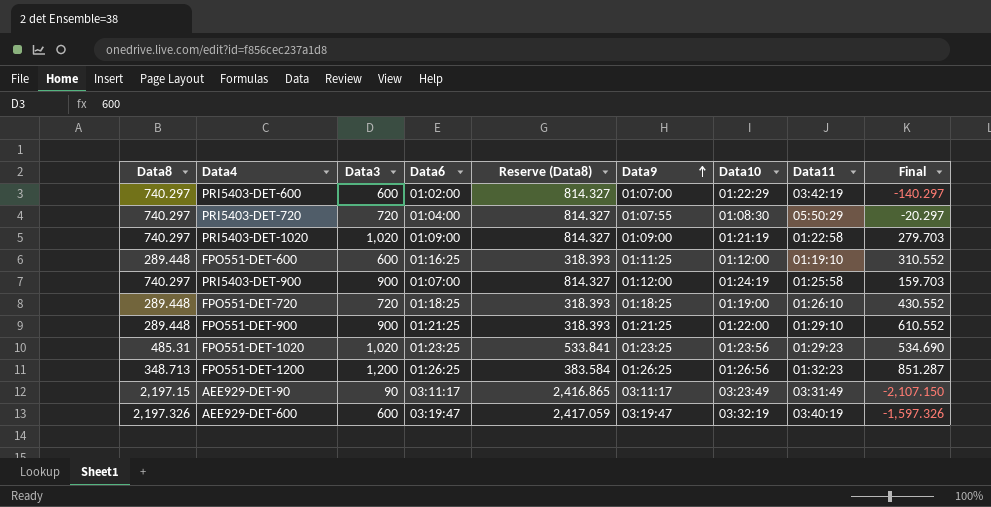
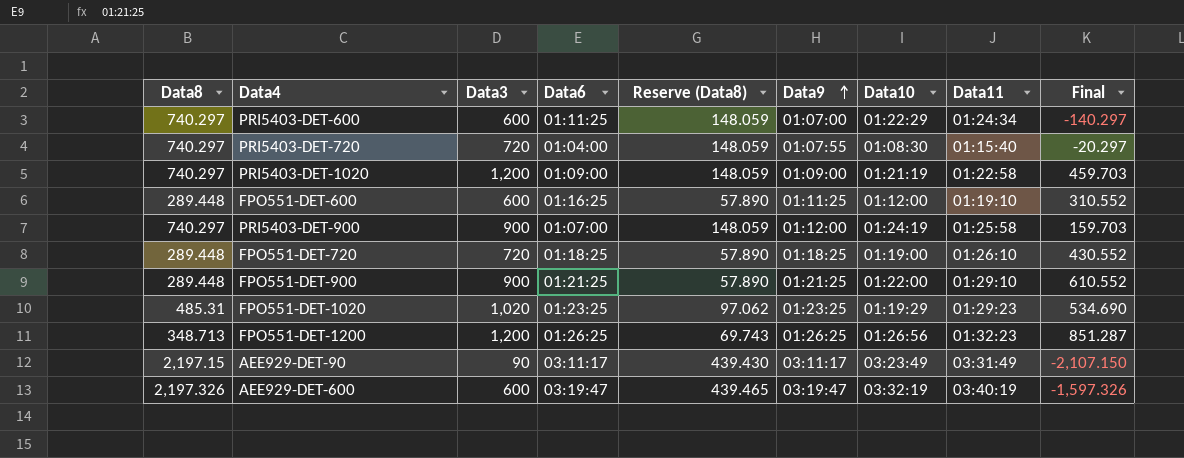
column Reserve (Data8) | formula: [Data8] * 1.1 -> [Data8] * 0.2
PRI5403-DET-600 | Data6: 01:02:00 -> 01:11:25
PRI5403-DET-600 | Data11: 03:42:19 -> 01:24:34
PRI5403-DET-720 | Data11: 05:50:29 -> 01:15:40
PRI5403-DET-1020 | Data3: 1,020 -> 1,200
PRI5403-DET-1020 | Final: 279.703 -> 459.703
FPO551-DET-1020 | Data10: 01:23:56 -> 01:19:29

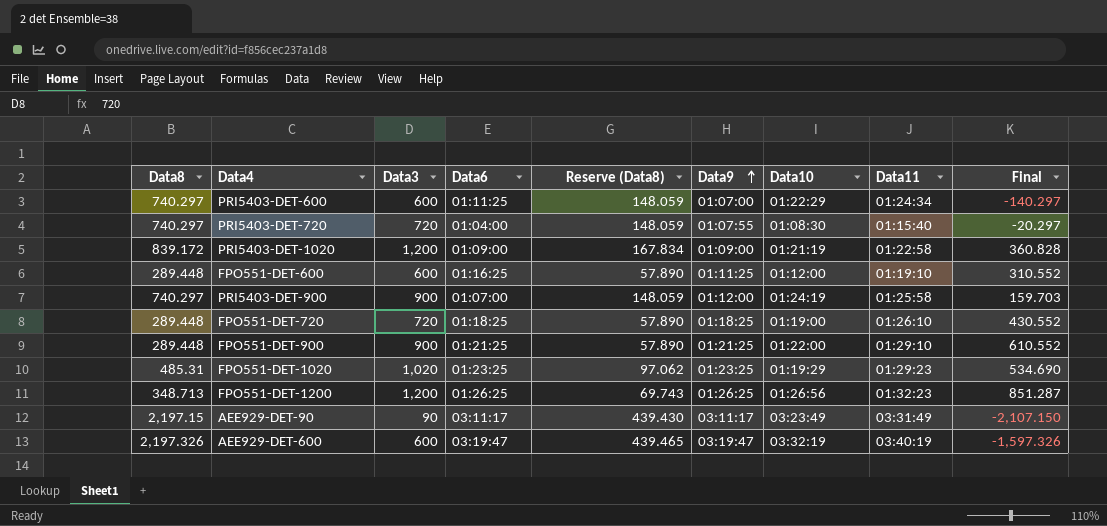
PRI5403-DET-1020 | Data8: 740.297 -> 839.172
PRI5403-DET-1020 | Reserve (Data8): 148.059 -> 167.834
PRI5403-DET-1020 | Final: 459.703 -> 360.828

